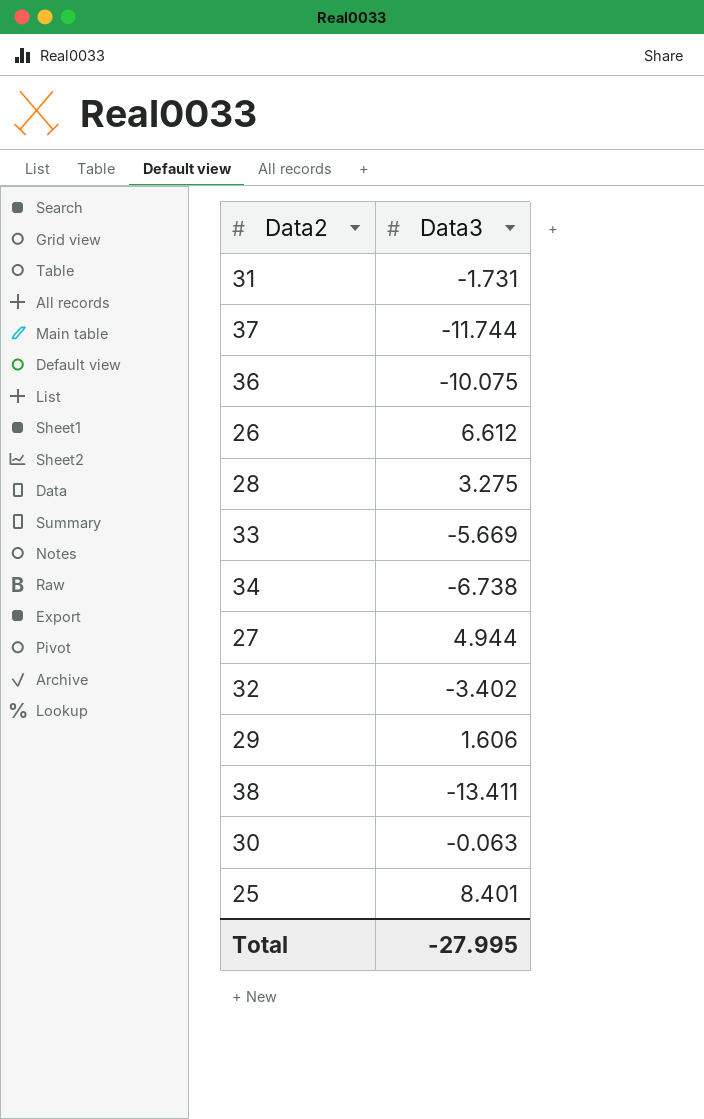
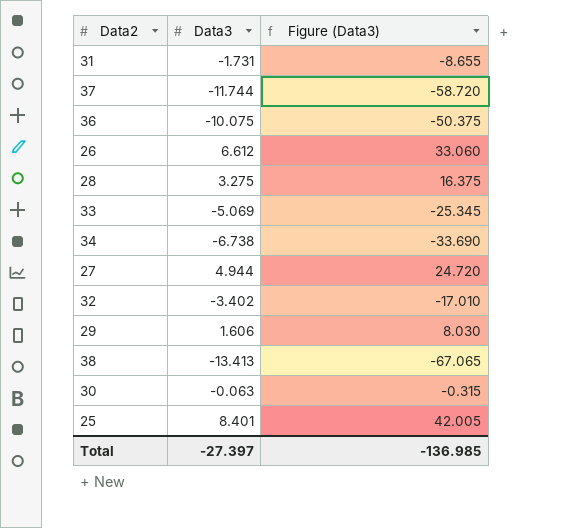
column Figure (Data3) | formula: none -> [Data3] * 5
33 | Data3: -5.669 -> -5.069
38 | Data3: -13.411 -> -13.413
Total | Data3: -27.995 -> -27.397

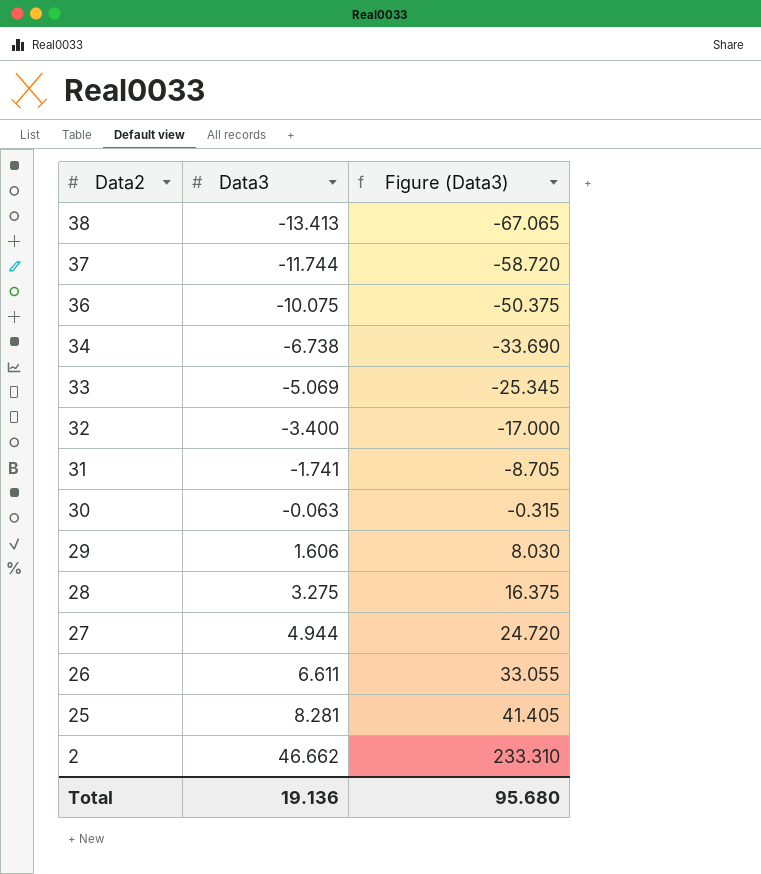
row order: none -> Data2 descending
32 | Data3: -3.402 -> -3.400
32 | Figure (Data3): -17.010 -> -17.000
31 | Data3: -1.731 -> -1.741
31 | Figure (Data3): -8.655 -> -8.705
26 | Data3: 6.612 -> 6.611
26 | Figure (Data3): 33.060 -> 33.055
25 | Data3: 8.401 -> 8.281
25 | Figure (Data3): 42.005 -> 41.405
row 2: none -> 46.662 | 233.310
Total | Data3: -27.397 -> 19.136
Total | Figure (Data3): -136.985 -> 95.680

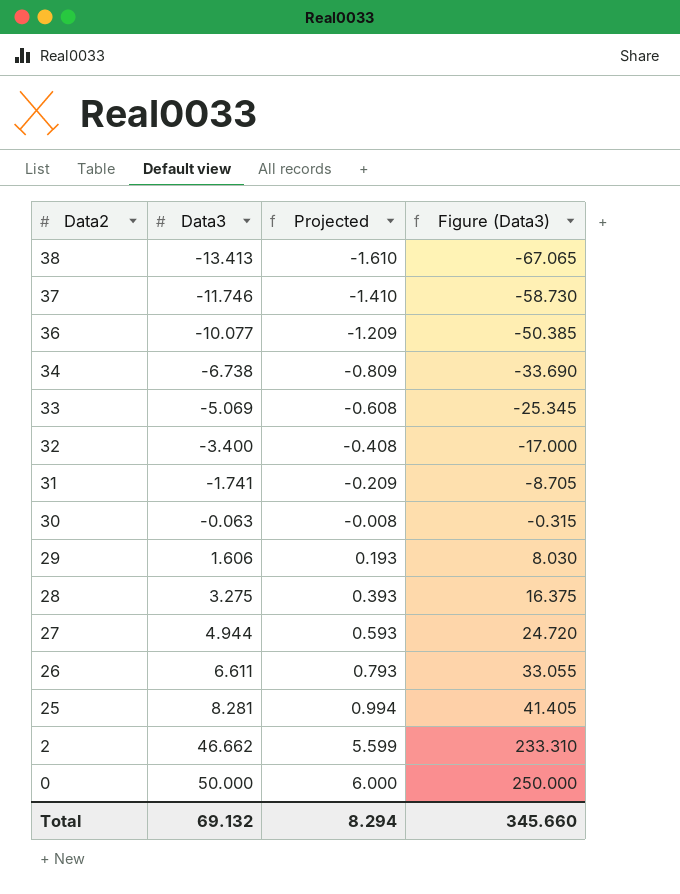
column Projected | formula: none -> [Data3] * 0.12
37 | Data3: -11.744 -> -11.746
37 | Figure (Data3): -58.720 -> -58.730
36 | Data3: -10.075 -> -10.077
36 | Figure (Data3): -50.375 -> -50.385
row 0: none -> 50.000 | 6.000 | 250.000
Total | Data3: 19.136 -> 69.132
Total | Figure (Data3): 95.680 -> 345.660

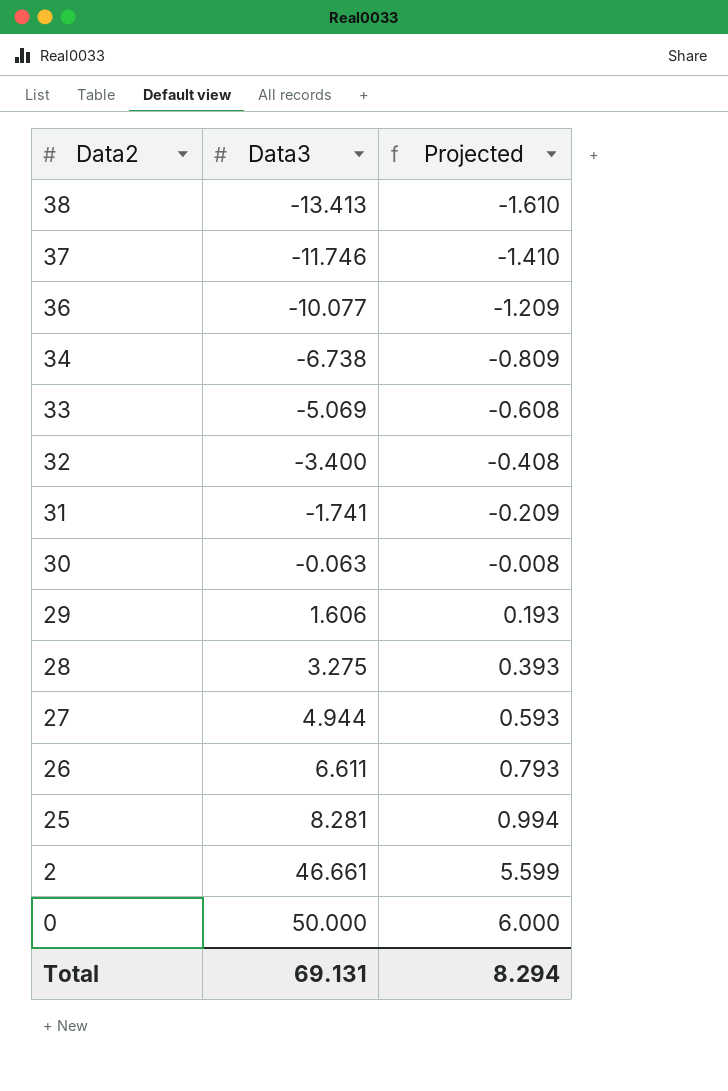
column Figure (Data3) | formula: [Data3] * 5 -> none
2 | Data3: 46.662 -> 46.661
Total | Data3: 69.132 -> 69.131

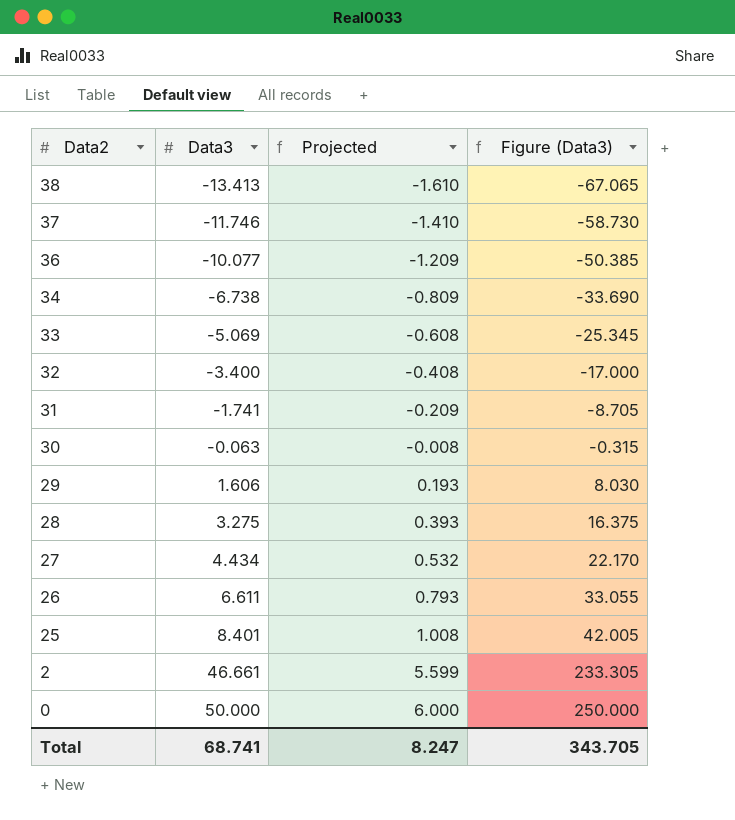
column Figure (Data3) | formula: none -> [Data3] * 5
27 | Data3: 4.944 -> 4.434
27 | Projected: 0.593 -> 0.532
25 | Data3: 8.281 -> 8.401
25 | Projected: 0.994 -> 1.008
Total | Data3: 69.131 -> 68.741
Total | Projected: 8.294 -> 8.247

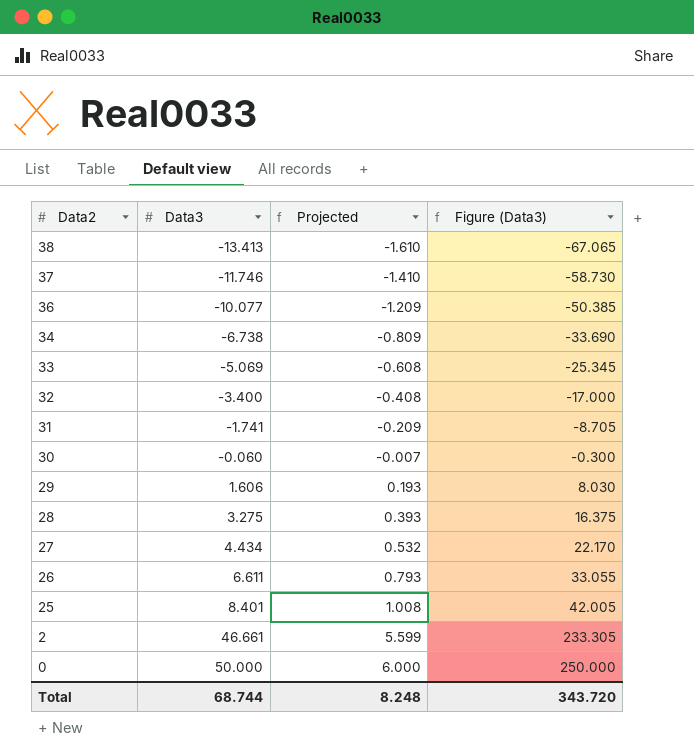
30 | Data3: -0.063 -> -0.060
30 | Projected: -0.008 -> -0.007
30 | Figure (Data3): -0.315 -> -0.300
Total | Data3: 68.741 -> 68.744
Total | Projected: 8.247 -> 8.248
Total | Figure (Data3): 343.705 -> 343.720

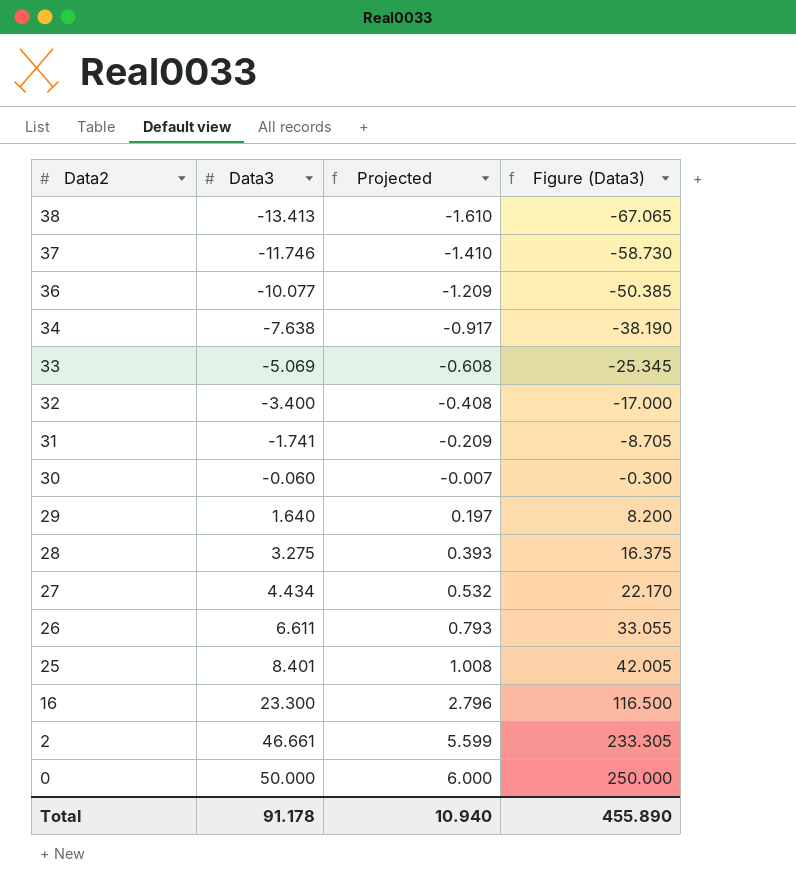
34 | Data3: -6.738 -> -7.638
34 | Projected: -0.809 -> -0.917
34 | Figure (Data3): -33.690 -> -38.190
29 | Data3: 1.606 -> 1.640
29 | Projected: 0.193 -> 0.197
29 | Figure (Data3): 8.030 -> 8.200
row 16: none -> 23.300 | 2.796 | 116.500
Total | Data3: 68.744 -> 91.178
Total | Projected: 8.248 -> 10.940
Total | Figure (Data3): 343.720 -> 455.890

